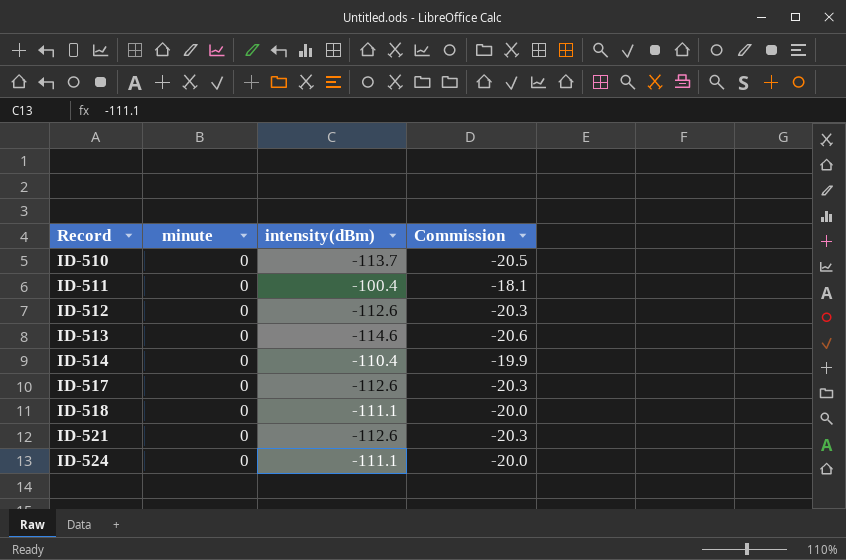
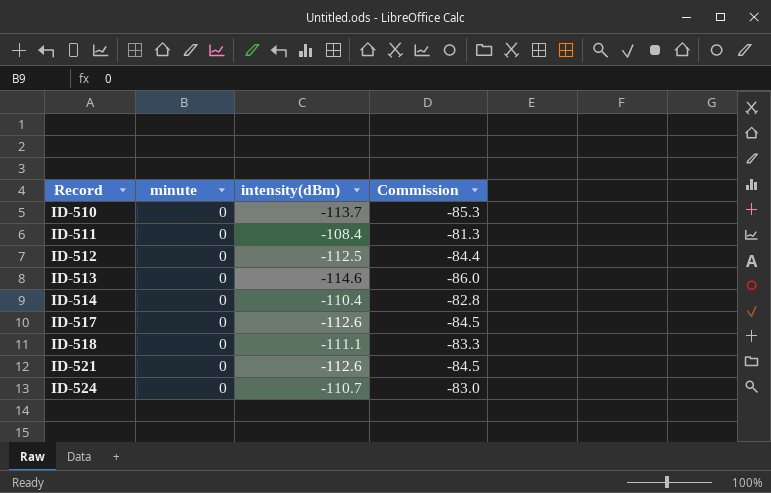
column Commission | formula: [intensity(dBm)] * 0.18 -> [intensity(dBm)] * 0.75
ID-511 | intensity(dBm): -100.4 -> -108.4
ID-512 | intensity(dBm): -112.6 -> -112.5
ID-524 | intensity(dBm): -111.1 -> -110.7

